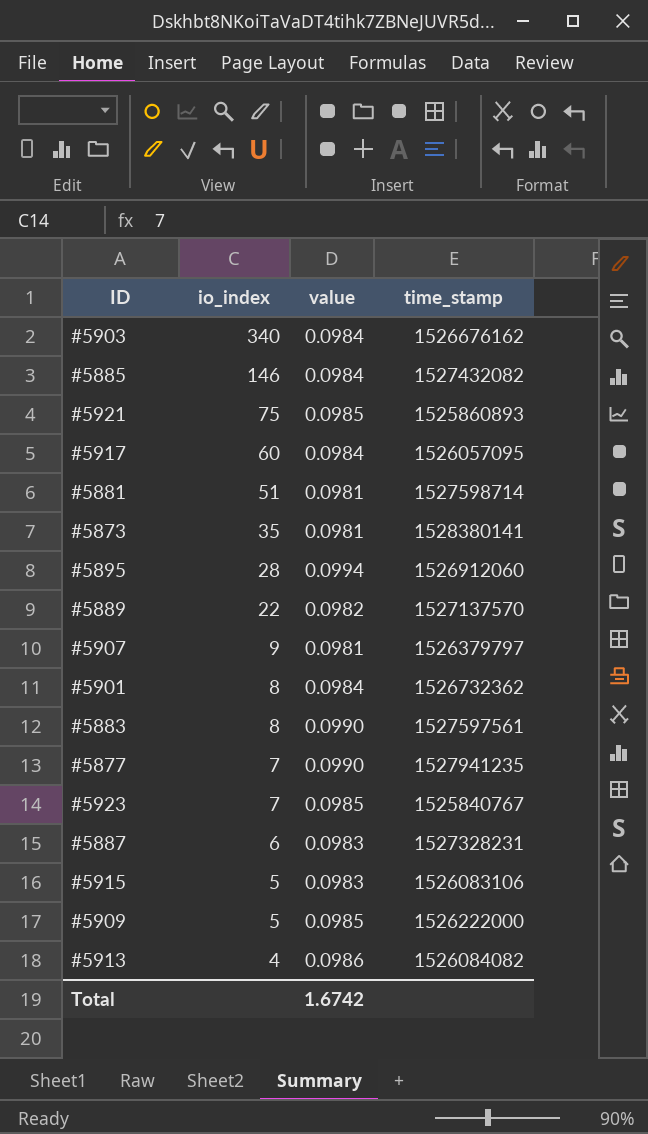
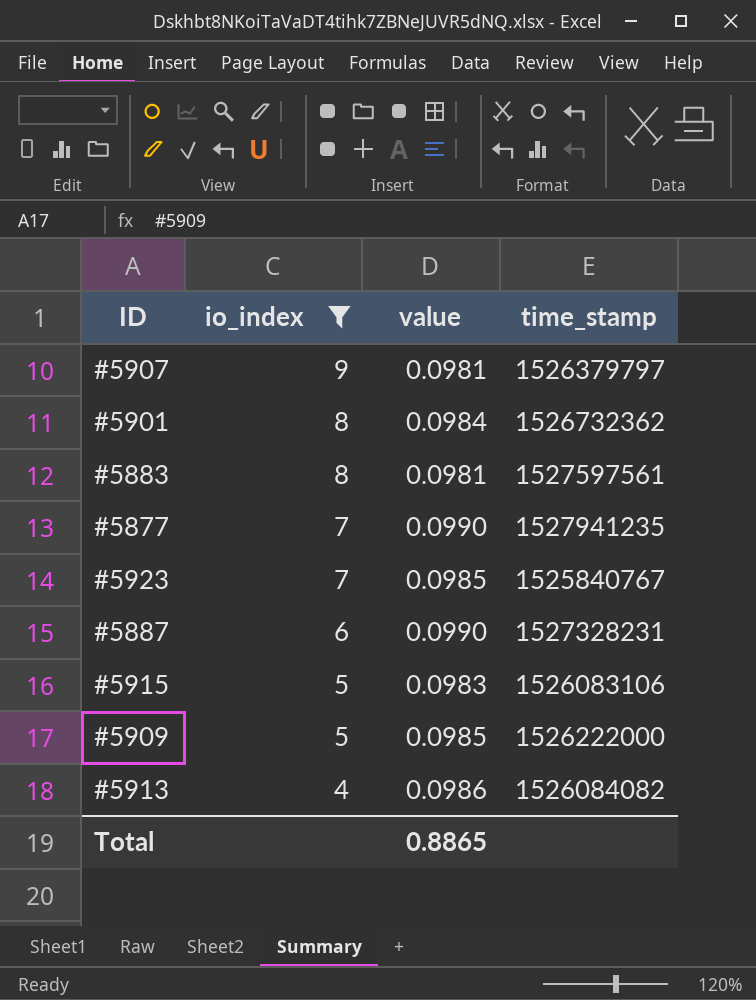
filter: none -> io_index <= 9
#5883 | value: 0.0990 -> 0.0981
#5887 | value: 0.0983 -> 0.0990
Total | value: 1.6742 -> 0.8865

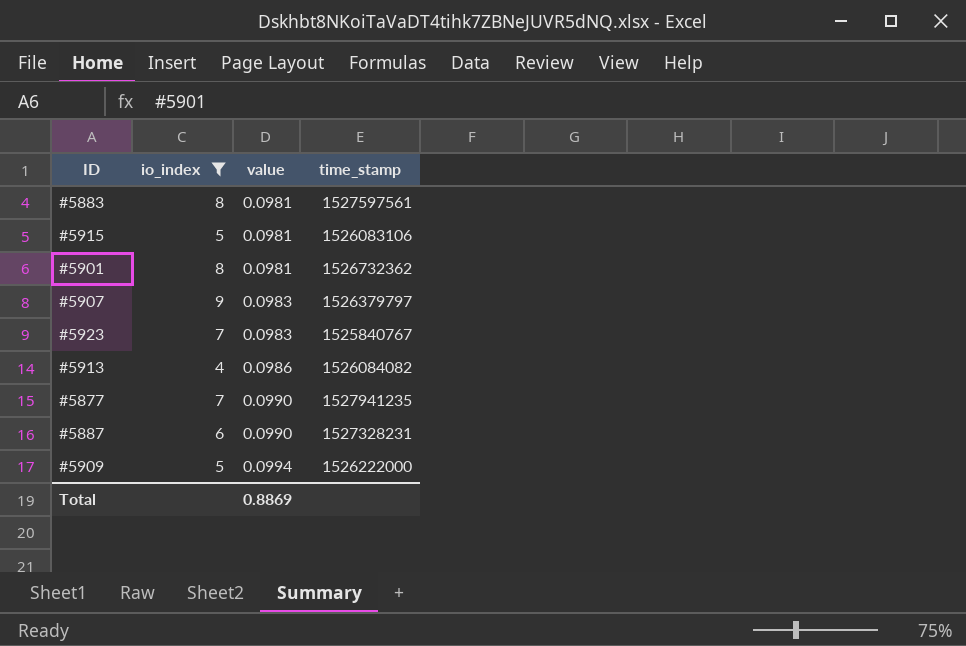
row order: io_index descending -> value ascending
#5915 | value: 0.0983 -> 0.0981
#5901 | value: 0.0984 -> 0.0981
#5907 | value: 0.0981 -> 0.0983
#5923 | value: 0.0985 -> 0.0983
#5909 | value: 0.0985 -> 0.0994
Total | value: 0.8865 -> 0.8869

